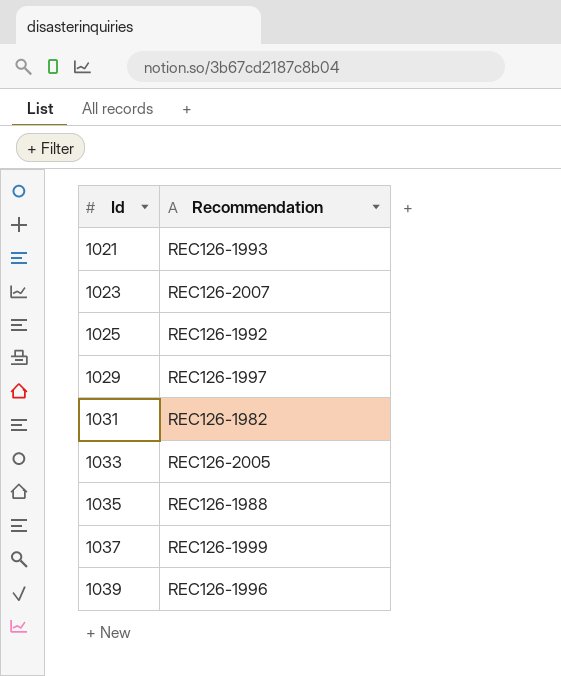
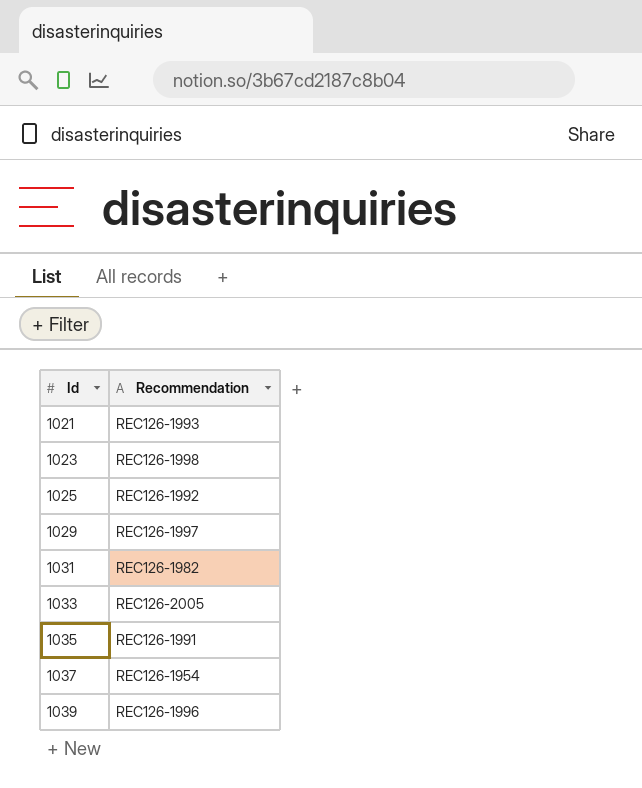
1023 | Recommendation: REC126-2007 -> REC126-1998
1035 | Recommendation: REC126-1988 -> REC126-1991
1037 | Recommendation: REC126-1999 -> REC126-1954

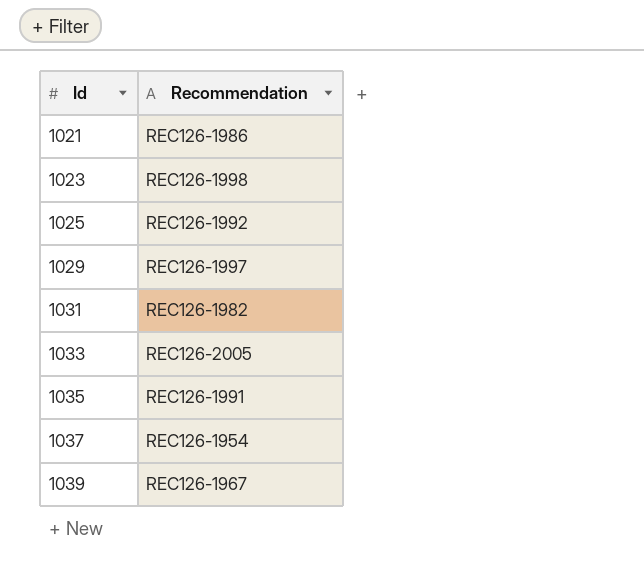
1021 | Recommendation: REC126-1993 -> REC126-1986
1039 | Recommendation: REC126-1996 -> REC126-1967

